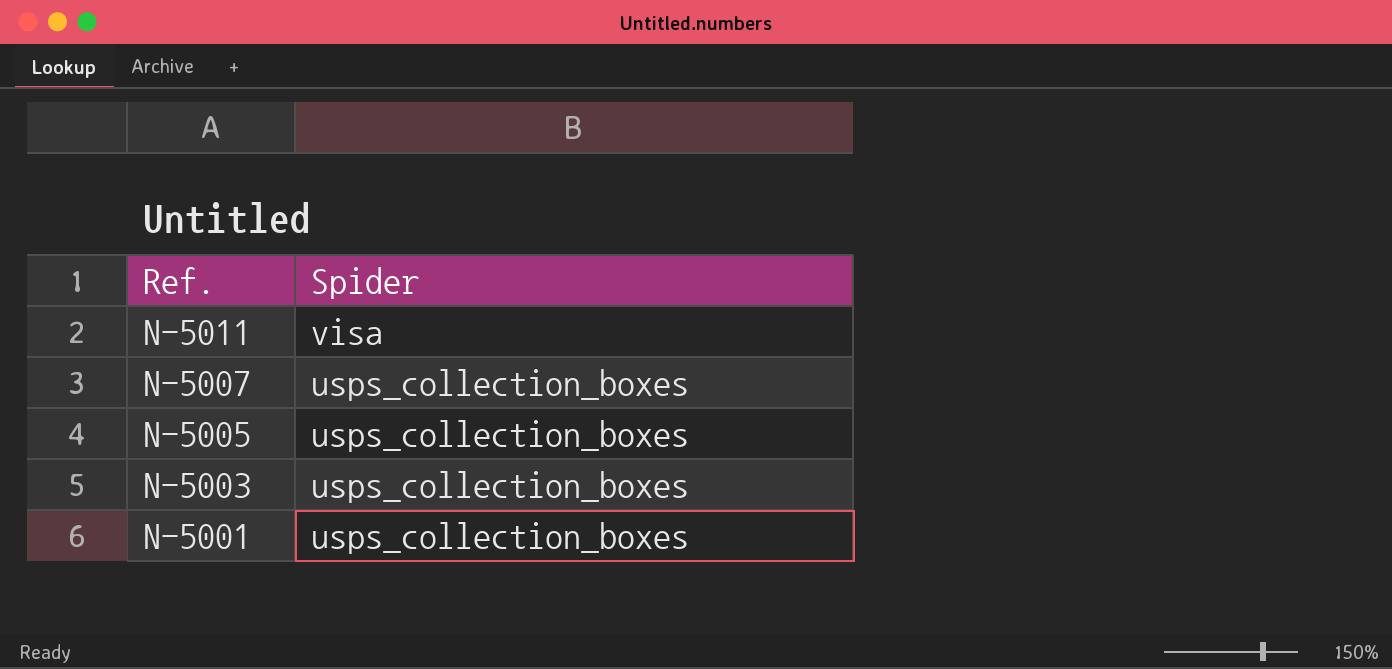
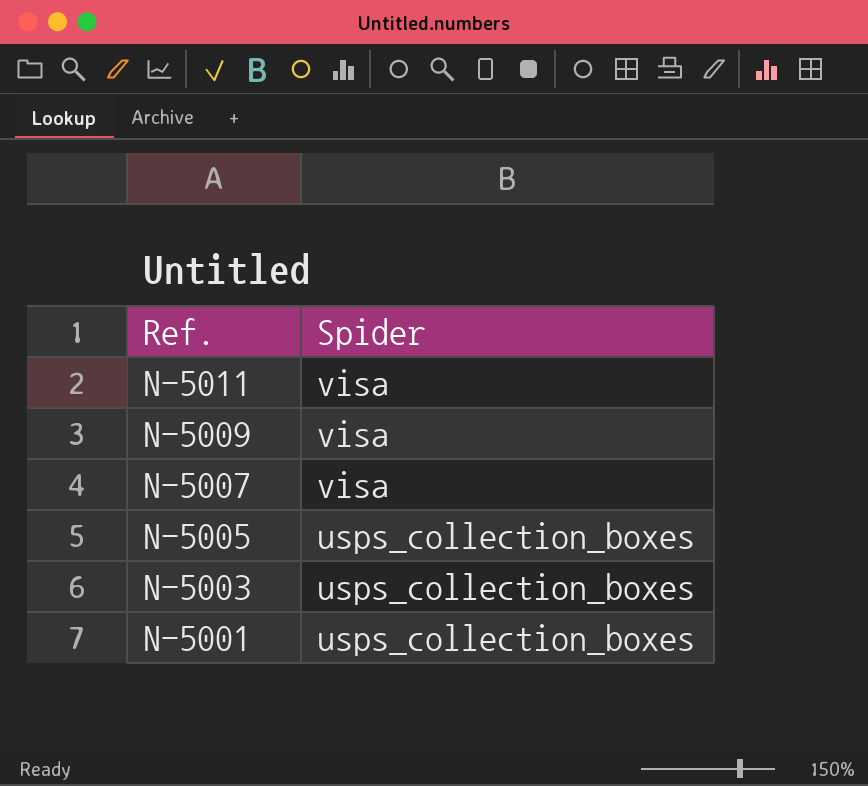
row N-5009: none -> visa
N-5007 | Spider: usps_collection_boxes -> visa

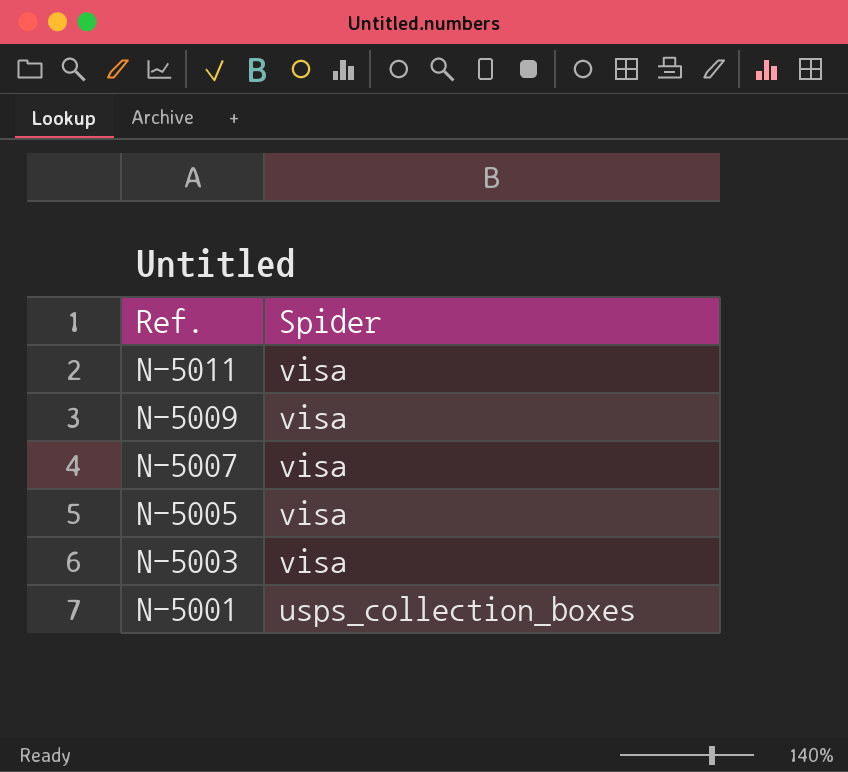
N-5005 | Spider: usps_collection_boxes -> visa
N-5003 | Spider: usps_collection_boxes -> visa

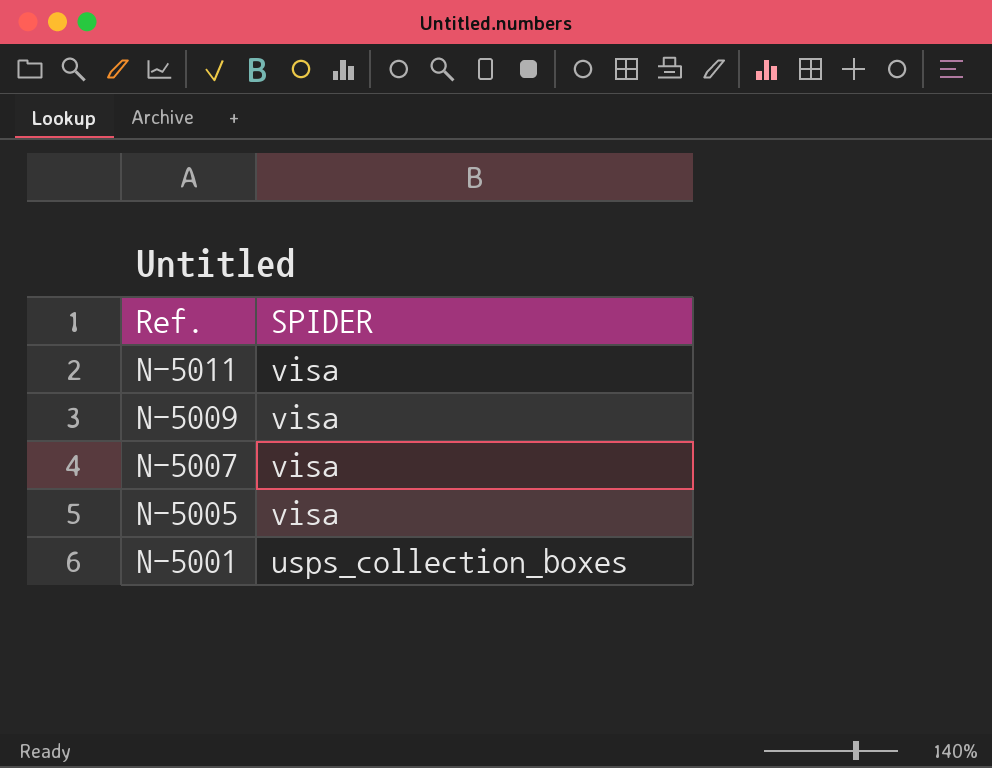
column name: Spider -> SPIDER
row N-5003: visa -> none

